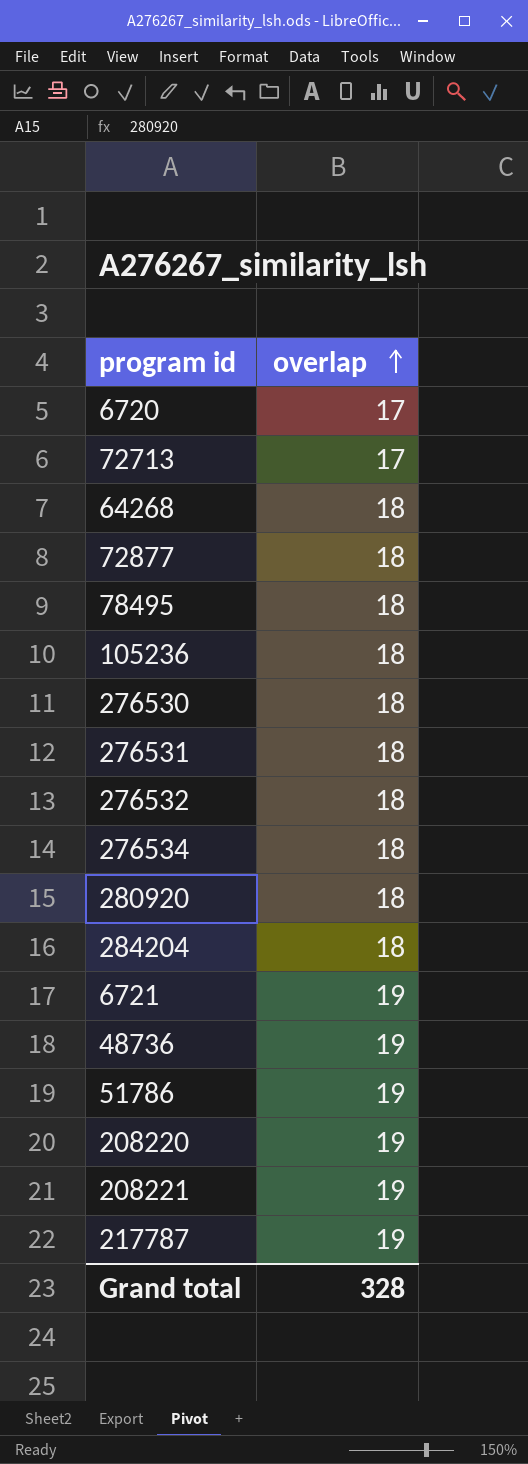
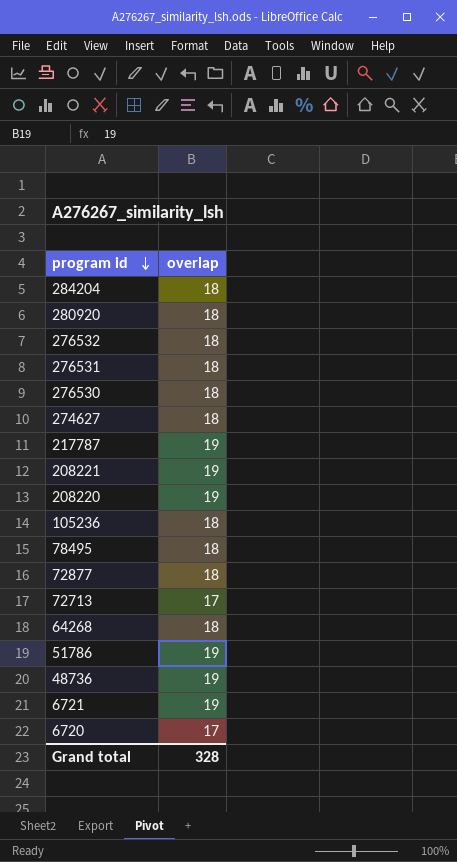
row order: overlap ascending -> program id descending
row 276534: 18 -> none
row 274627: none -> 18

